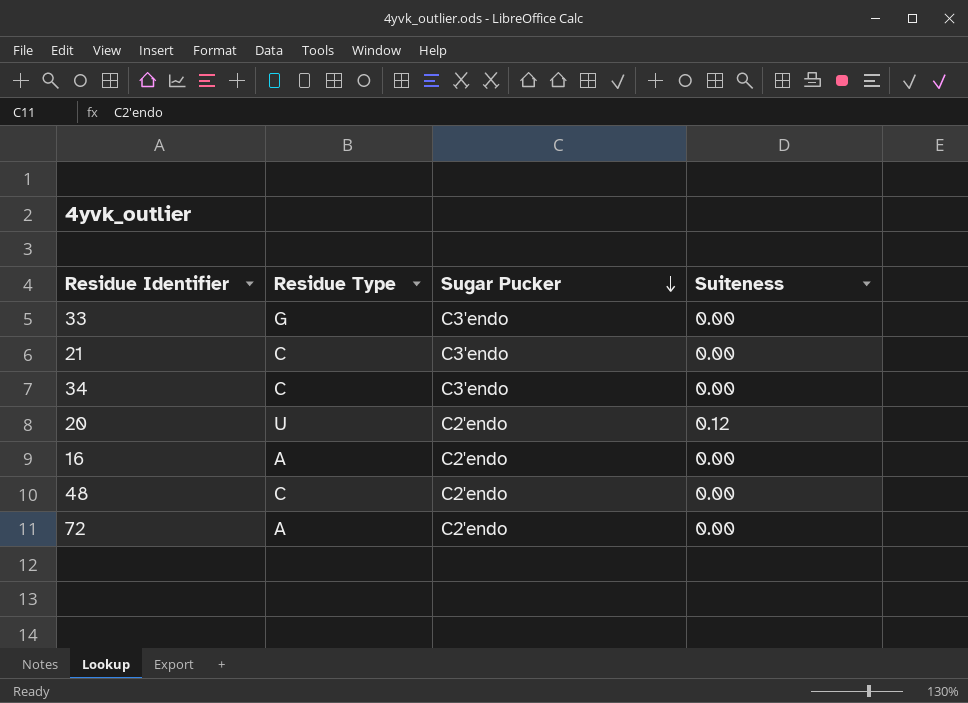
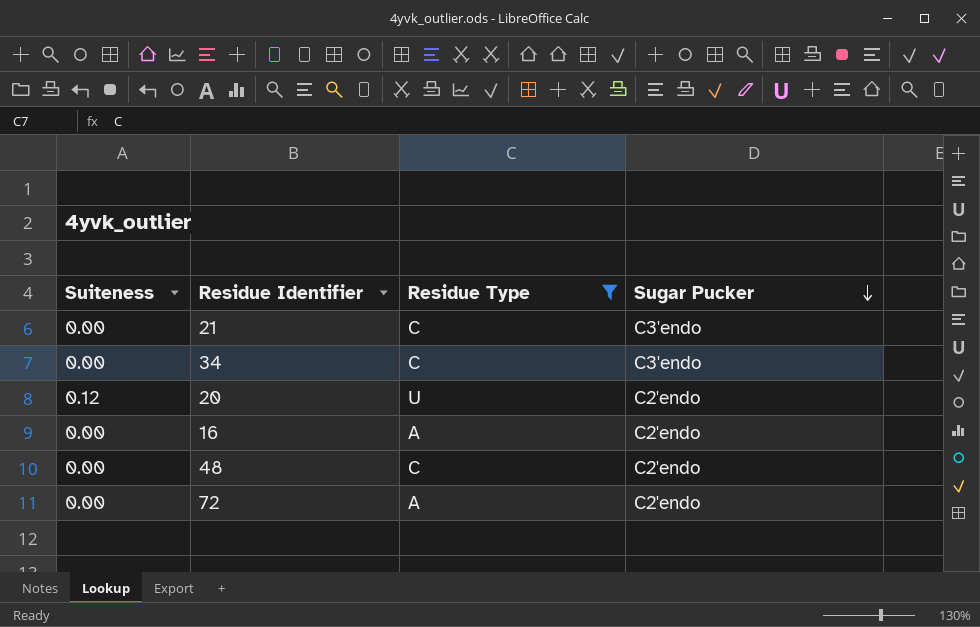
filter: none -> Residue Type != G
column Suiteness | position: 4 -> 1

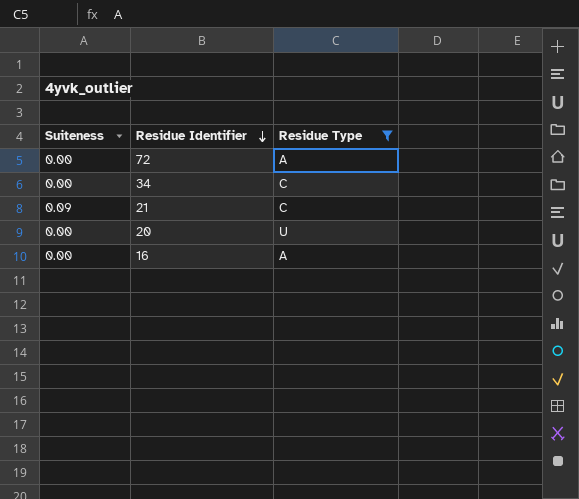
row order: Sugar Pucker descending -> Residue Identifier descending
column Sugar Pucker | position: 4 -> none
row 48: 0.00 | C | C2'endo -> none
21 | Suiteness: 0.00 -> 0.09
20 | Suiteness: 0.12 -> 0.00

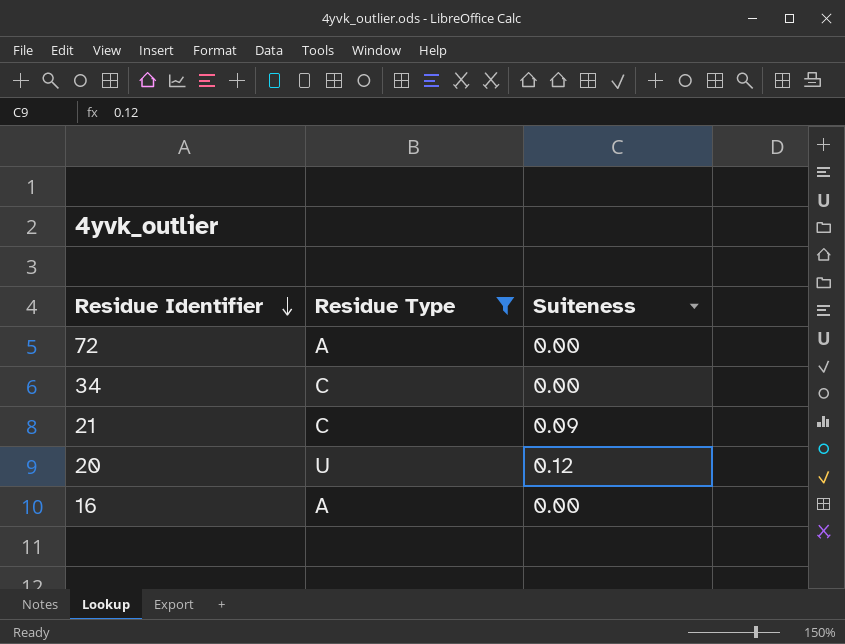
column Suiteness | position: 1 -> 3
20 | Suiteness: 0.00 -> 0.12

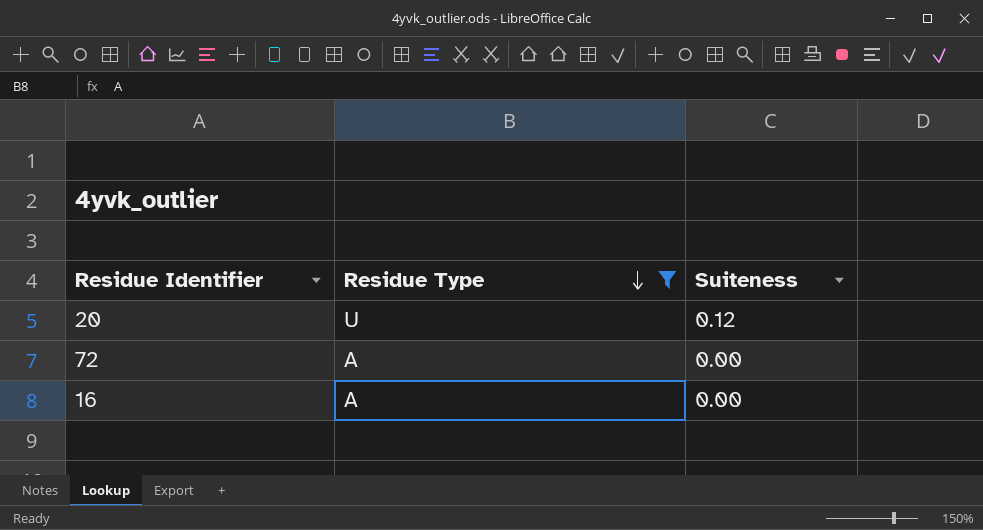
row order: Residue Identifier descending -> Residue Type descending
row 34: C | 0.00 -> none
row 21: C | 0.09 -> none

